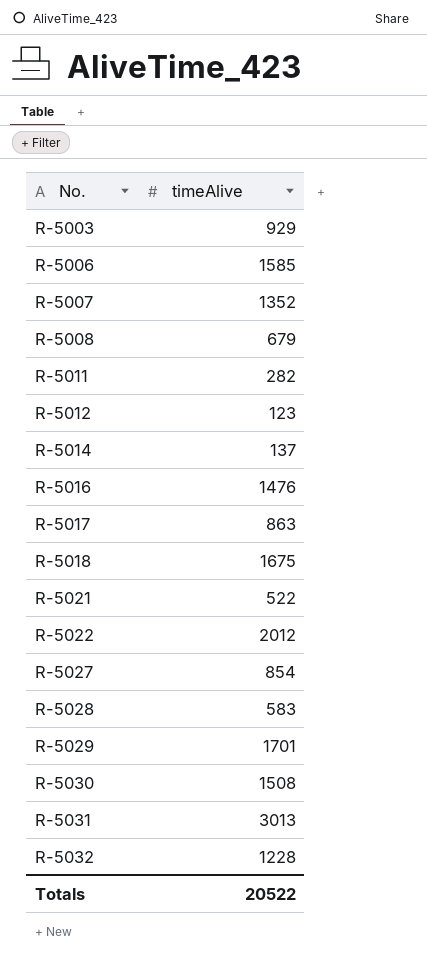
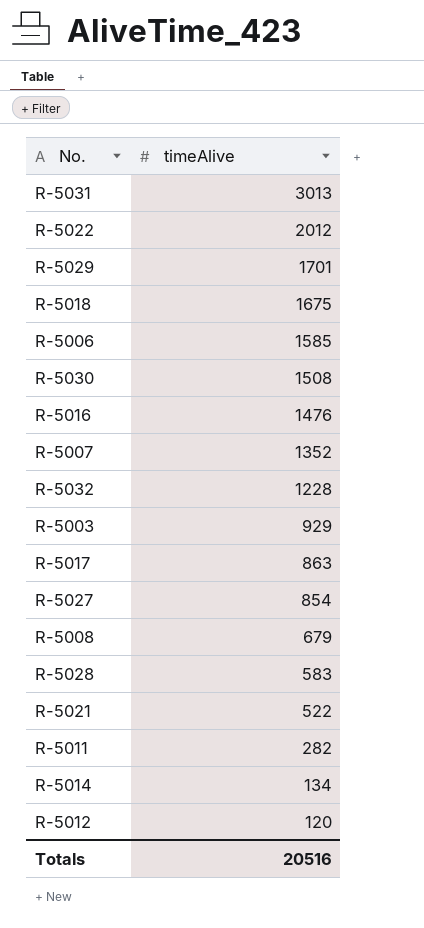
row order: No. ascending -> timeAlive descending
R-5014 | timeAlive: 137 -> 134
R-5012 | timeAlive: 123 -> 120
Totals | timeAlive: 20522 -> 20516

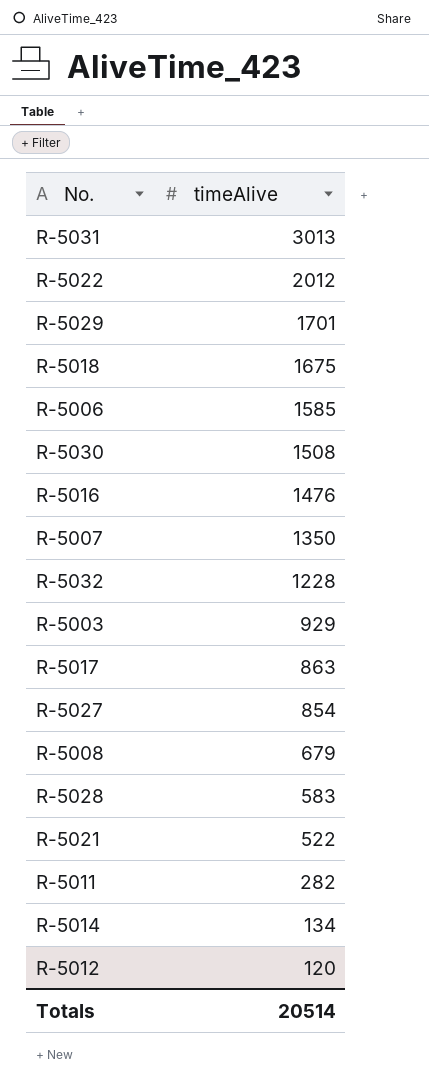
R-5007 | timeAlive: 1352 -> 1350
Totals | timeAlive: 20516 -> 20514

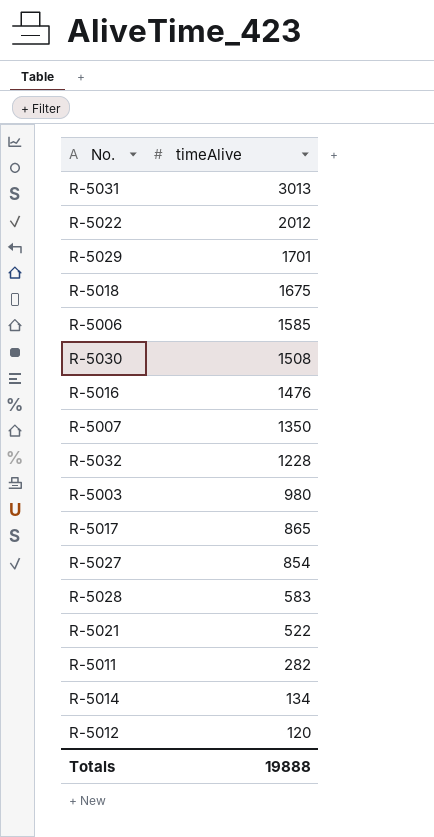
row R-5008: 679 -> none
R-5003 | timeAlive: 929 -> 980
R-5017 | timeAlive: 863 -> 865
Totals | timeAlive: 20514 -> 19888

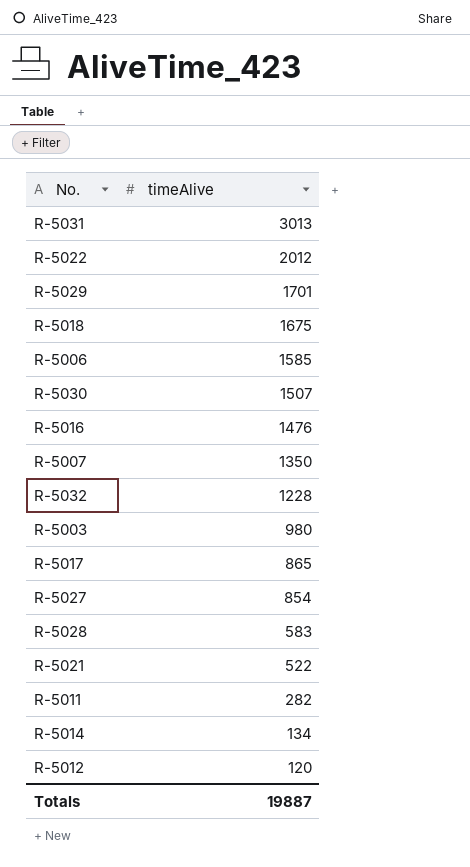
R-5030 | timeAlive: 1508 -> 1507
Totals | timeAlive: 19888 -> 19887

